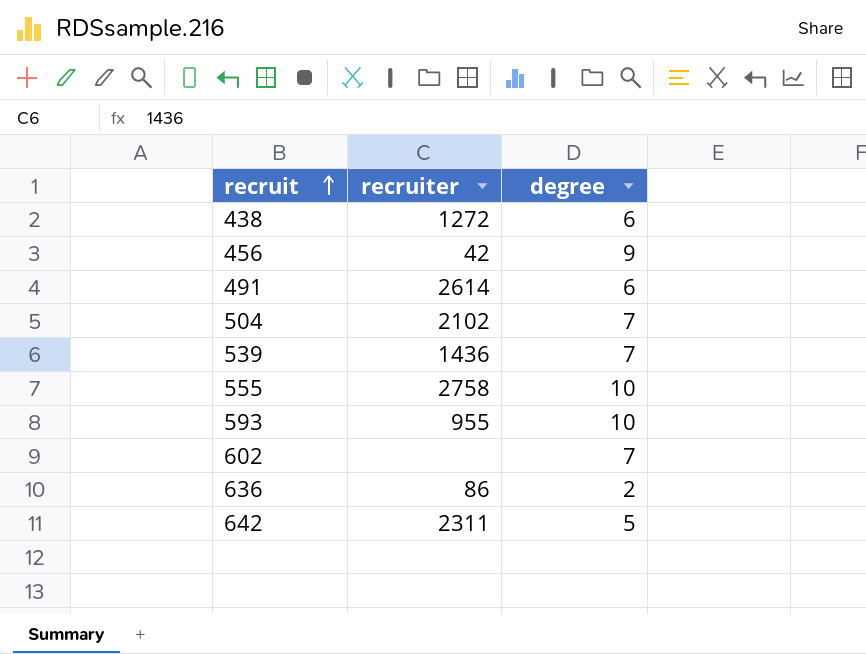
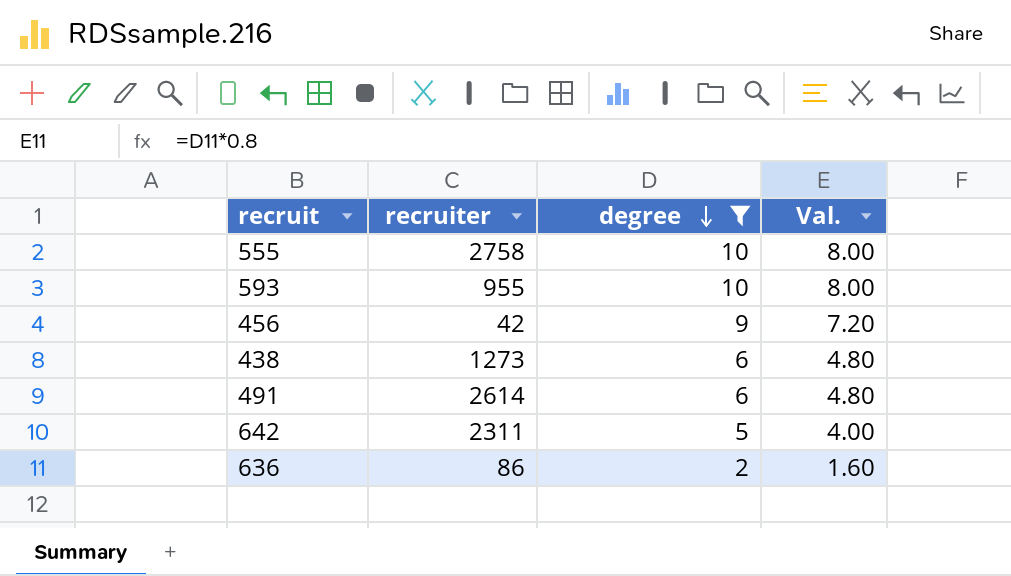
filter: none -> degree != 7
row order: recruit ascending -> degree descending
column Val. | formula: none -> [degree] * 0.8
438 | recruiter: 1272 -> 1273

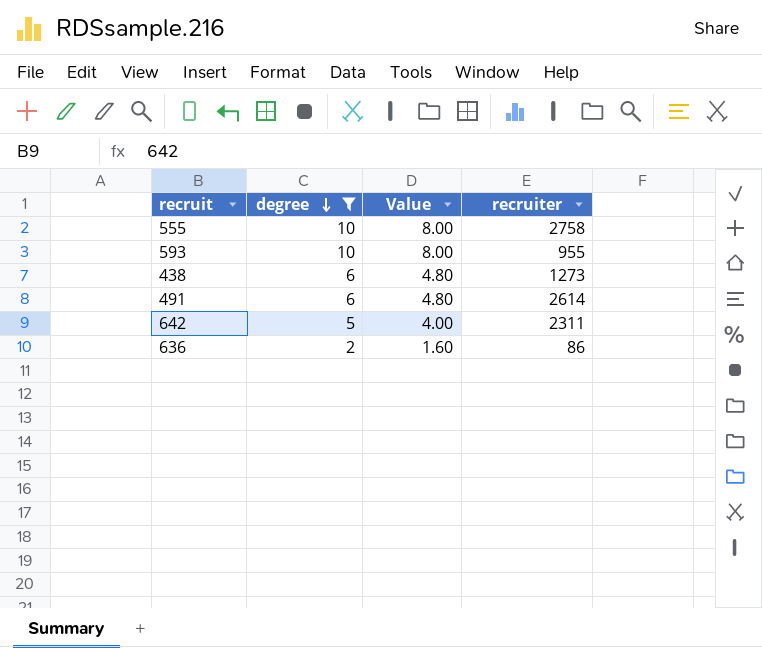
column name: Val. -> Value
column recruiter | position: 2 -> 4
row 456: 42 | 9 | 7.20 -> none

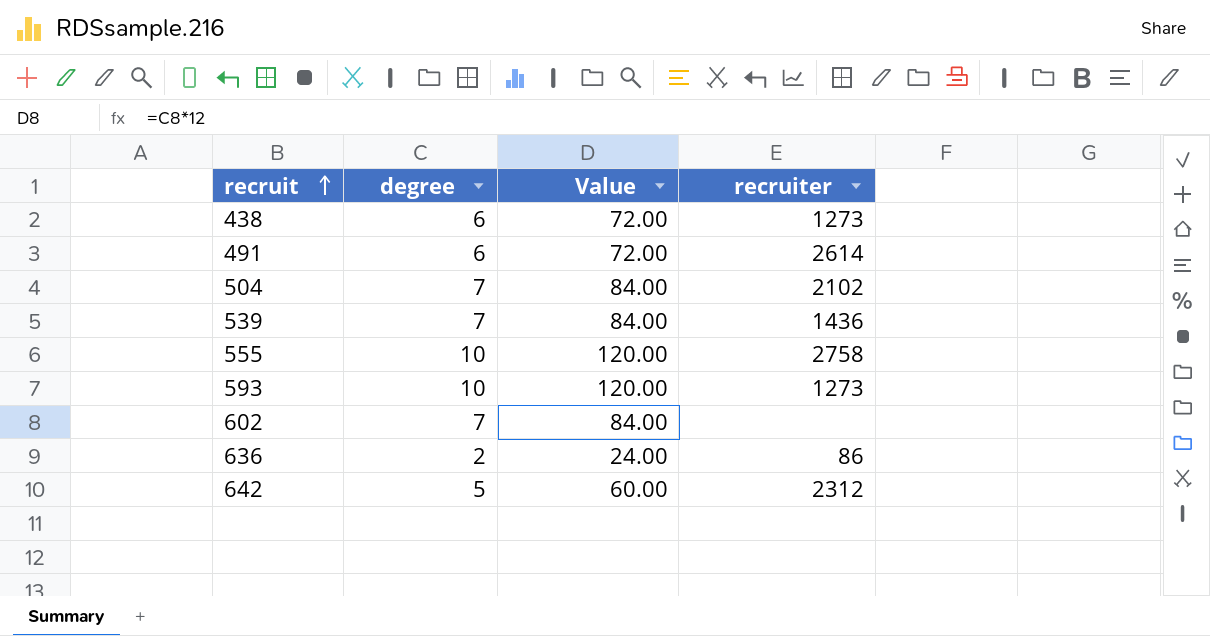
filter: degree != 7 -> none
row order: degree descending -> recruit ascending
column Value | formula: [degree] * 0.8 -> [degree] * 12
593 | recruiter: 955 -> 1273
642 | recruiter: 2311 -> 2312

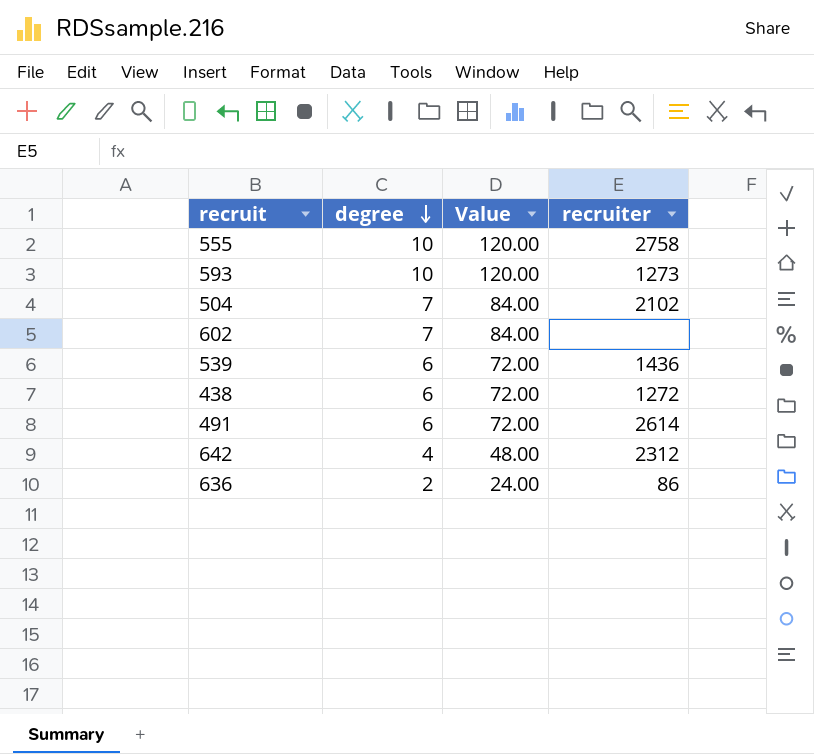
row order: recruit ascending -> degree descending
539 | degree: 7 -> 6
539 | Value: 84.00 -> 72.00
438 | recruiter: 1273 -> 1272
642 | degree: 5 -> 4
642 | Value: 60.00 -> 48.00

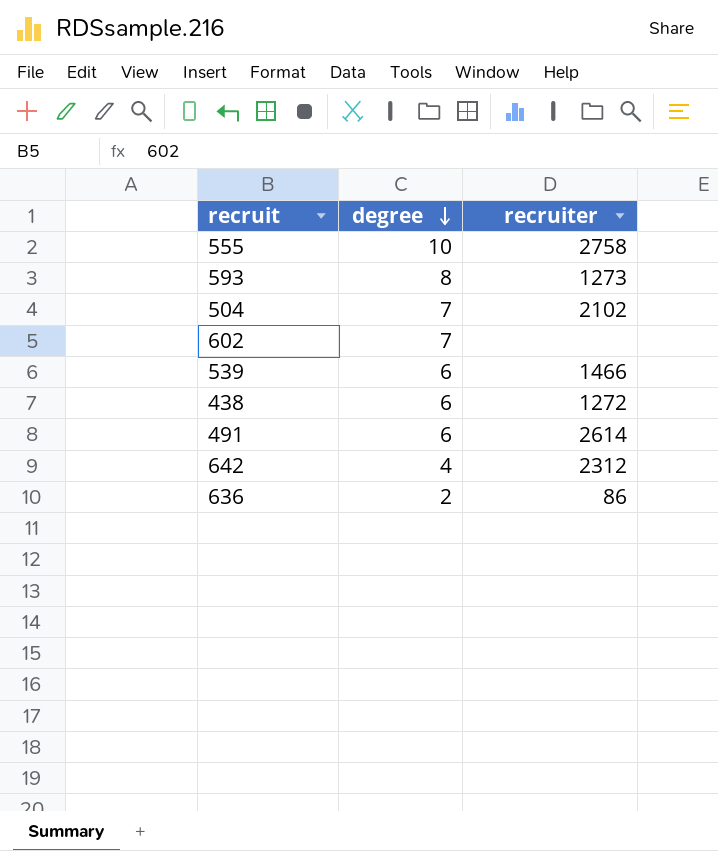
column Value | formula: [degree] * 12 -> none
593 | degree: 10 -> 8
539 | recruiter: 1436 -> 1466

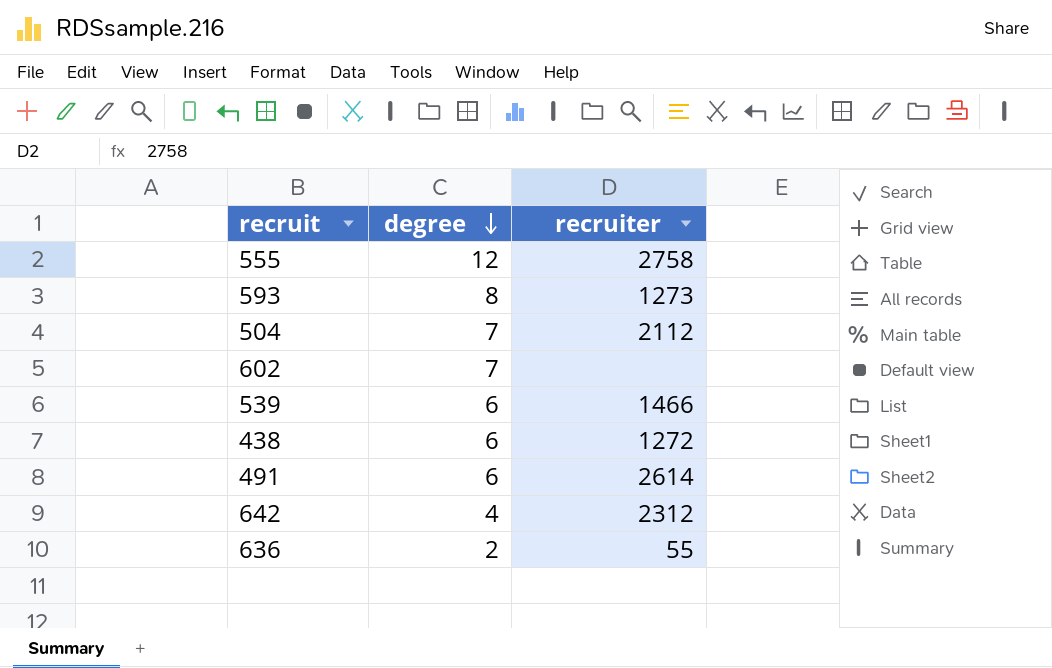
555 | degree: 10 -> 12
504 | recruiter: 2102 -> 2112
636 | recruiter: 86 -> 55

